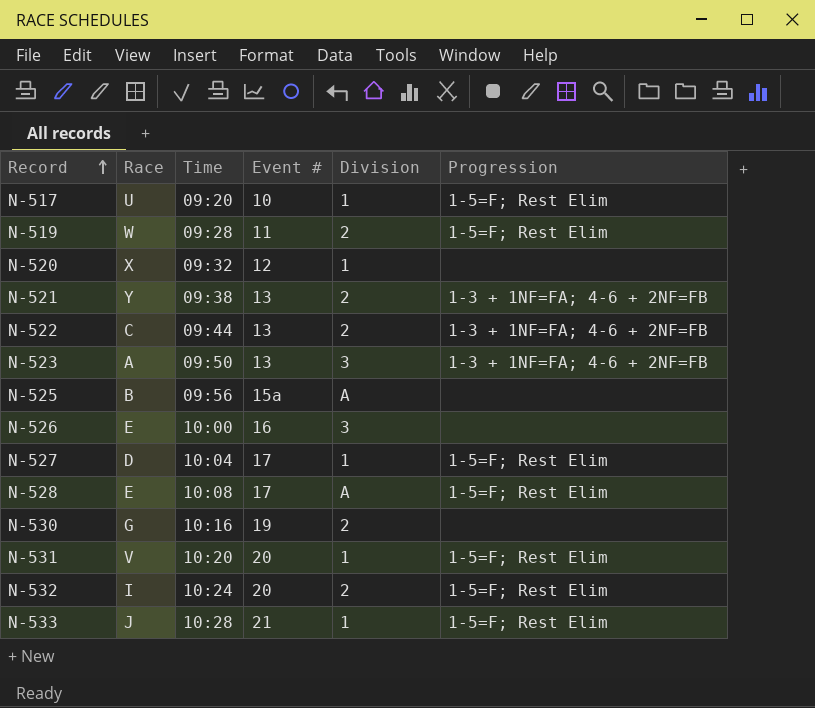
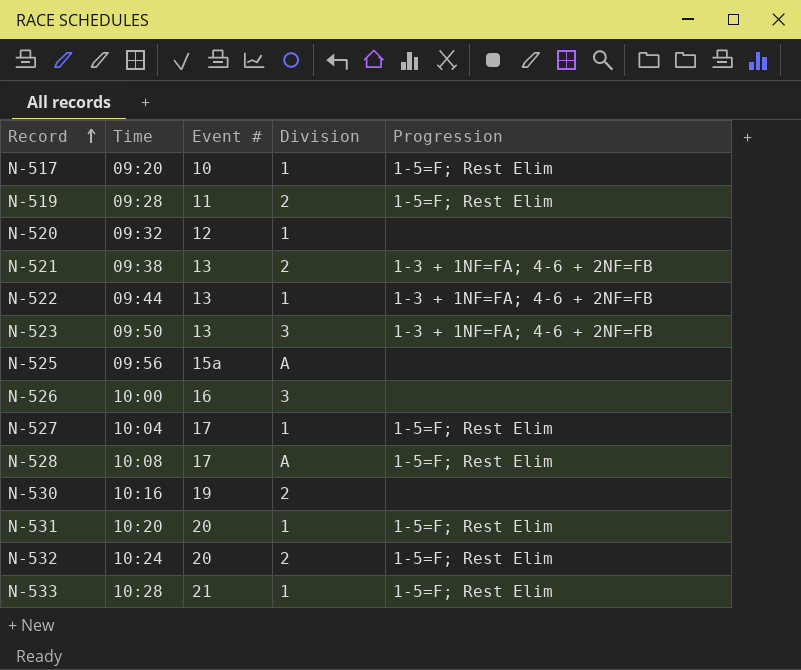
column Race | position: 2 -> none
N-522 | Division: 2 -> 1

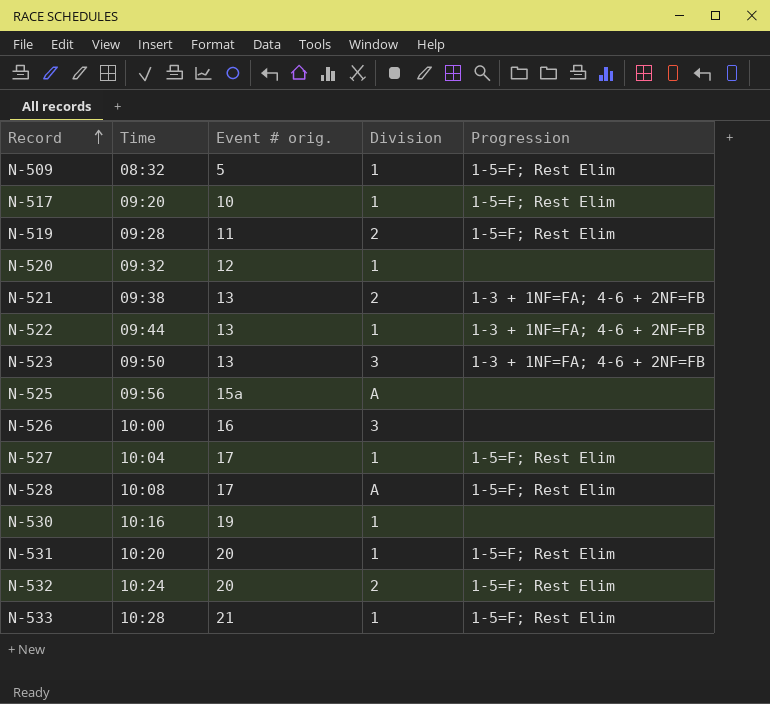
column name: Event # -> Event # orig.
row N-509: none -> 08:32 | 5 | 1 | 1-5=F; Rest Elim
N-530 | Division: 2 -> 1

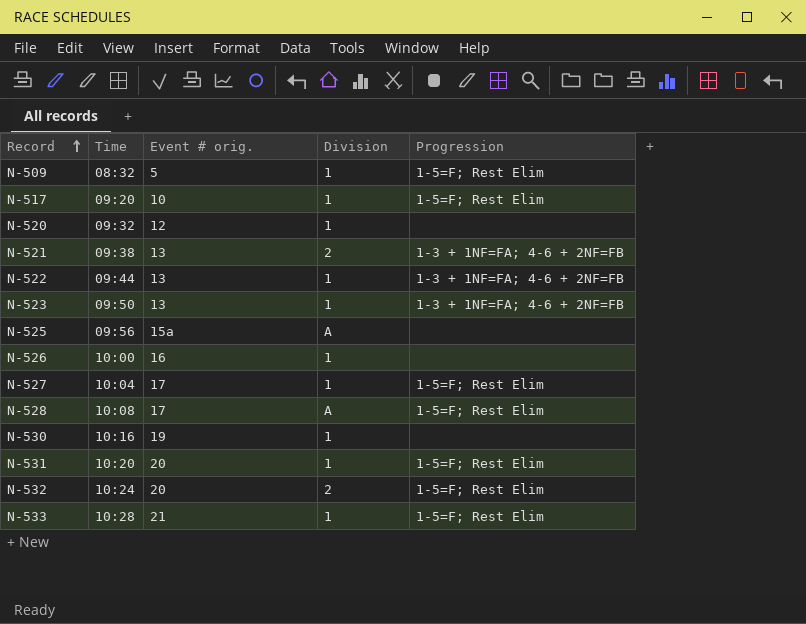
row N-519: 09:28 | 11 | 2 | 1-5=F; Rest Elim -> none
N-523 | Division: 3 -> 1
N-526 | Division: 3 -> 1

